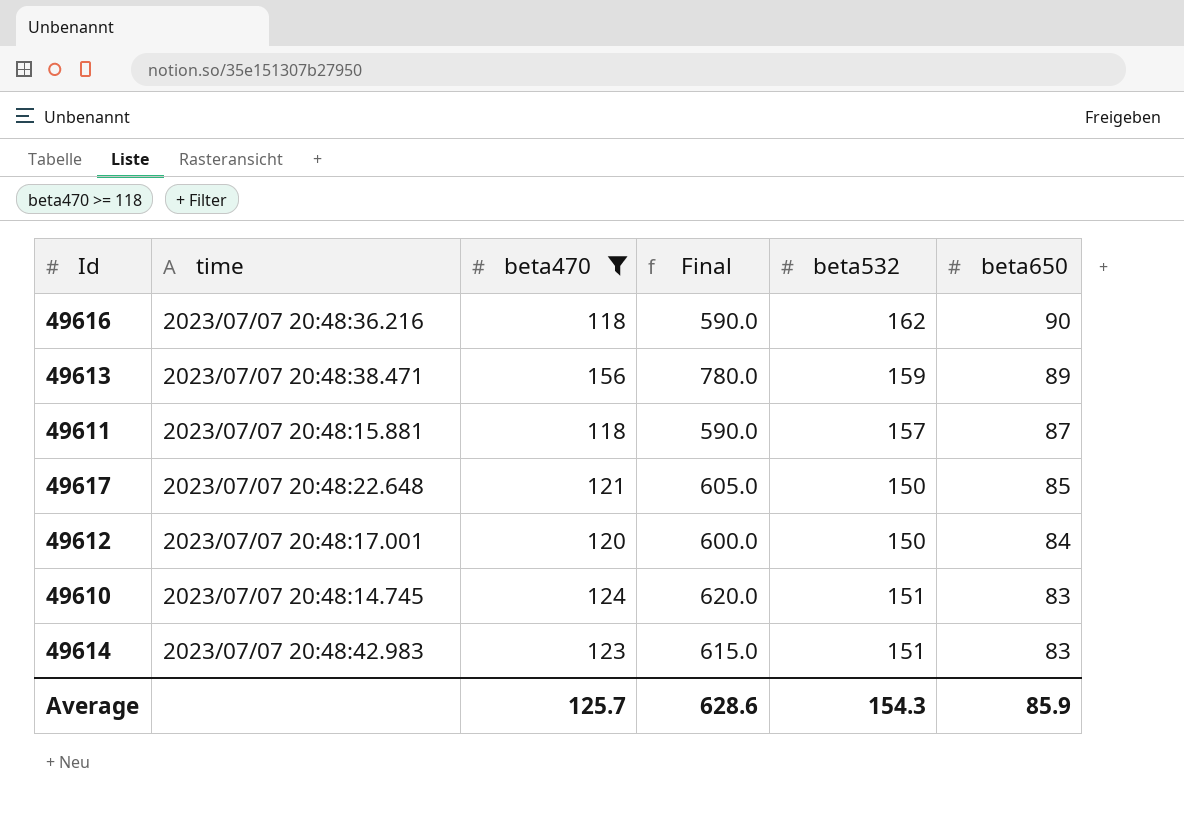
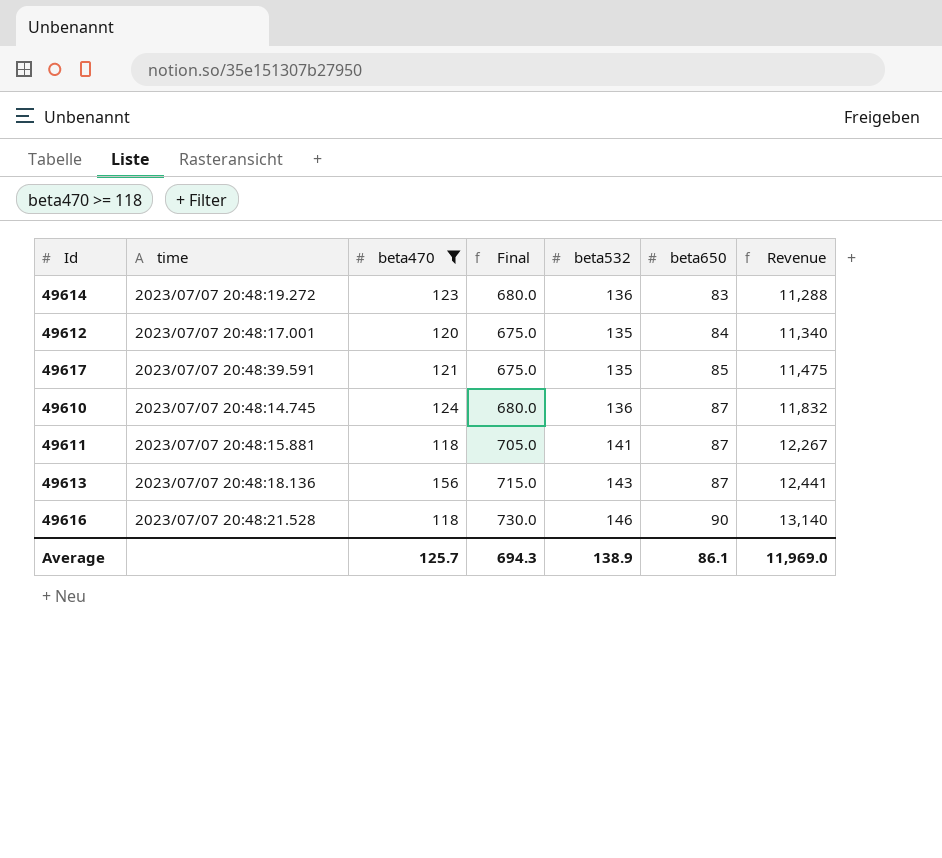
row order: beta650 descending -> beta650 ascending
column Final | formula: [beta470] * 5 -> [beta532] * 5
column Revenue | formula: none -> [beta532] * [beta650]
49614 | time: 2023/07/07 20:48:42.983 -> 2023/07/07 20:48:19.272
49614 | beta532: 151 -> 136
49612 | beta532: 150 -> 135
49617 | time: 2023/07/07 20:48:22.648 -> 2023/07/07 20:48:39.591
49617 | beta532: 150 -> 135
49610 | beta532: 151 -> 136
49610 | beta650: 83 -> 87
49611 | beta532: 157 -> 141
49613 | time: 2023/07/07 20:48:38.471 -> 2023/07/07 20:48:18.136
49613 | beta532: 159 -> 143
49613 | beta650: 89 -> 87
49616 | time: 2023/07/07 20:48:36.216 -> 2023/07/07 20:48:21.528
49616 | beta532: 162 -> 146
Average | Final: 628.6 -> 694.3
Average | beta532: 154.3 -> 138.9
Average | beta650: 85.9 -> 86.1

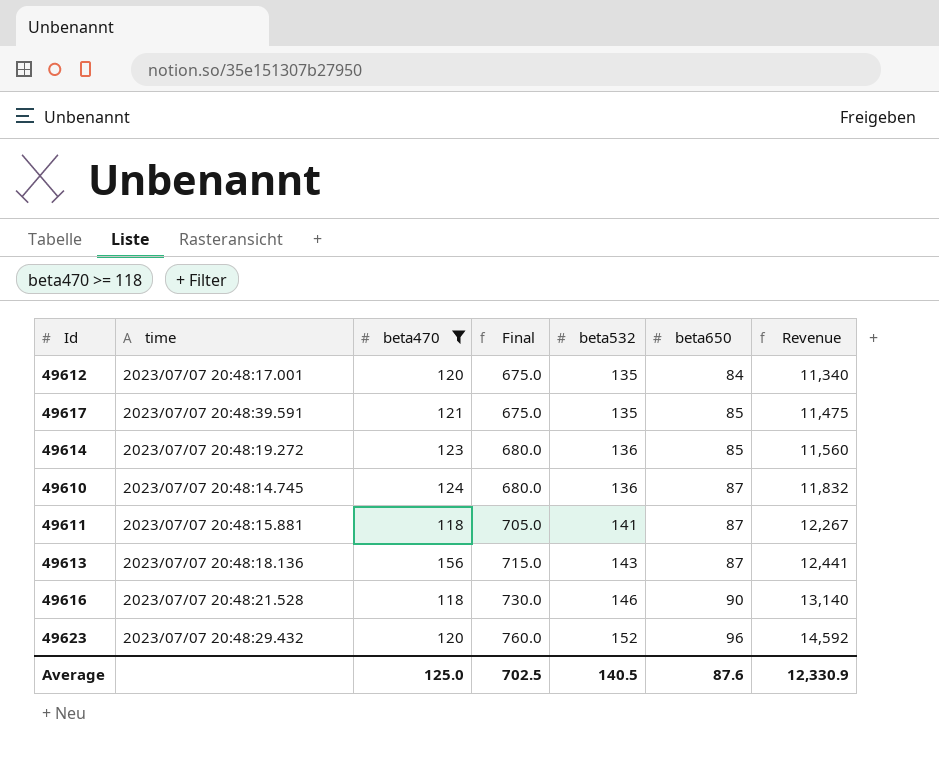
row order: beta650 ascending -> Final ascending
49614 | beta650: 83 -> 85
49614 | Revenue: 11,288 -> 11,560
row 49623: none -> 2023/07/07 20:48:29.432 | 120 | 760.0 | 152 | 96 | 14,592
Average | beta470: 125.7 -> 125.0
Average | Final: 694.3 -> 702.5
Average | beta532: 138.9 -> 140.5
Average | beta650: 86.1 -> 87.6
Average | Revenue: 11,969.0 -> 12,330.9

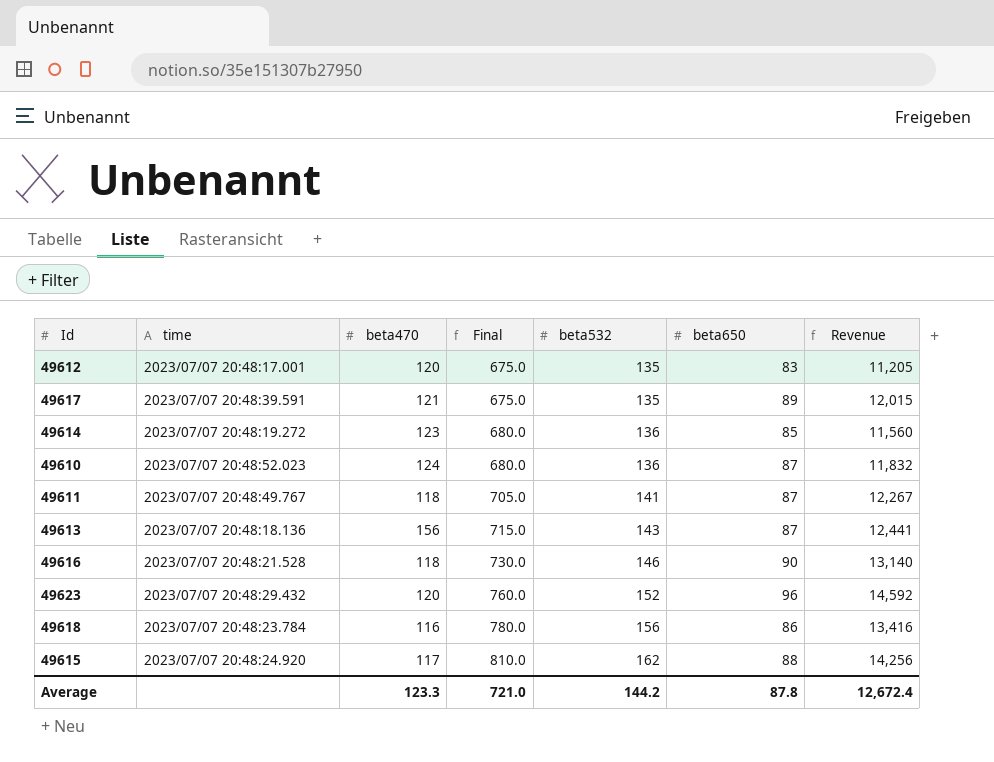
filter: beta470 >= 118 -> none
49612 | beta650: 84 -> 83
49612 | Revenue: 11,340 -> 11,205
49617 | beta650: 85 -> 89
49617 | Revenue: 11,475 -> 12,015
49610 | time: 2023/07/07 20:48:14.745 -> 2023/07/07 20:48:52.023
49611 | time: 2023/07/07 20:48:15.881 -> 2023/07/07 20:48:49.767
Average | beta470: 125.0 -> 123.3
Average | Final: 702.5 -> 721.0
Average | beta532: 140.5 -> 144.2
Average | beta650: 87.6 -> 87.8
Average | Revenue: 12,330.9 -> 12,672.4

